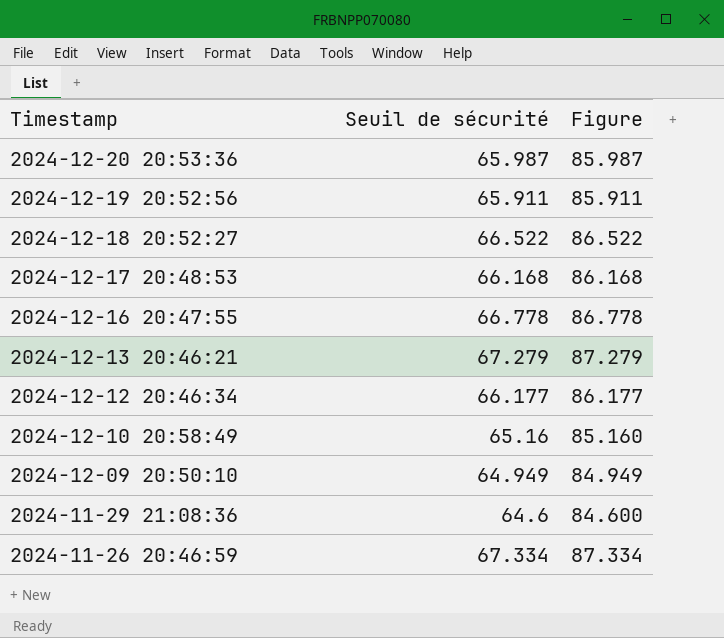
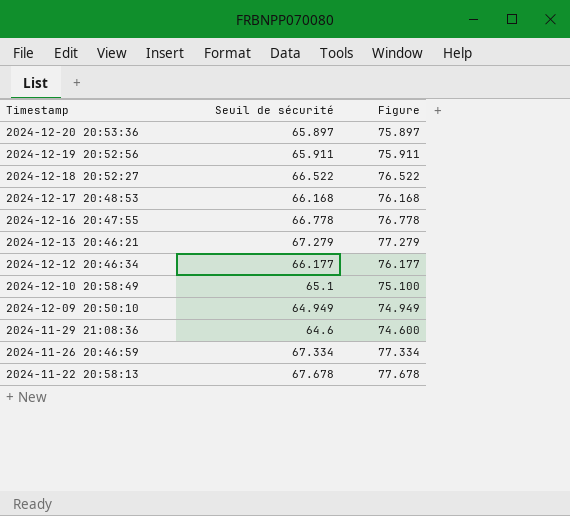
column Figure | formula: [Seuil de sécurité] + 20 -> [Seuil de sécurité] + 10
2024-12-20 20:53:36 | Seuil de sécurité: 65.987 -> 65.897
2024-12-10 20:58:49 | Seuil de sécurité: 65.16 -> 65.1
row 2024-11-22 20:58:13: none -> 67.678 | 77.678

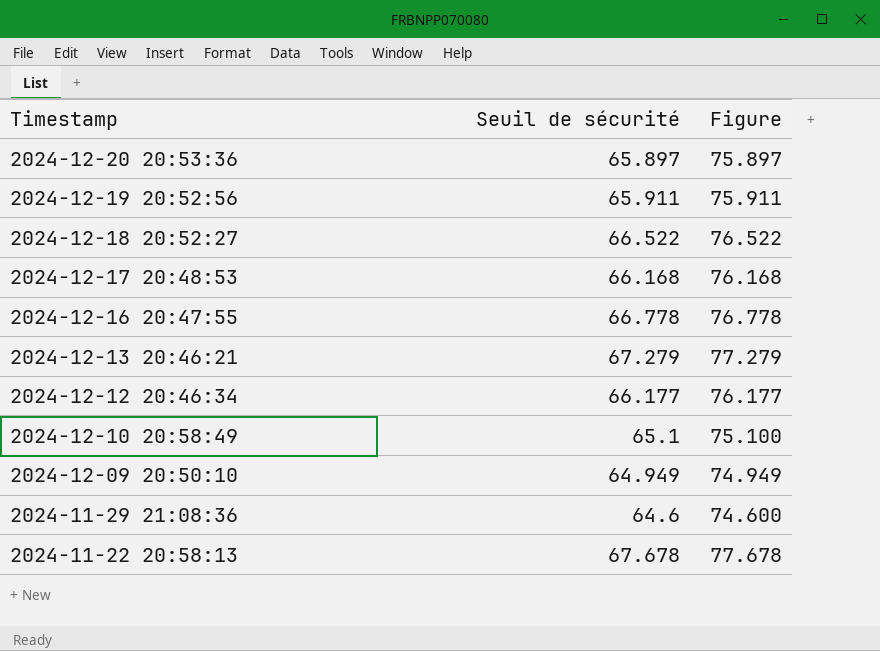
row 2024-11-26 20:46:59: 67.334 | 77.334 -> none

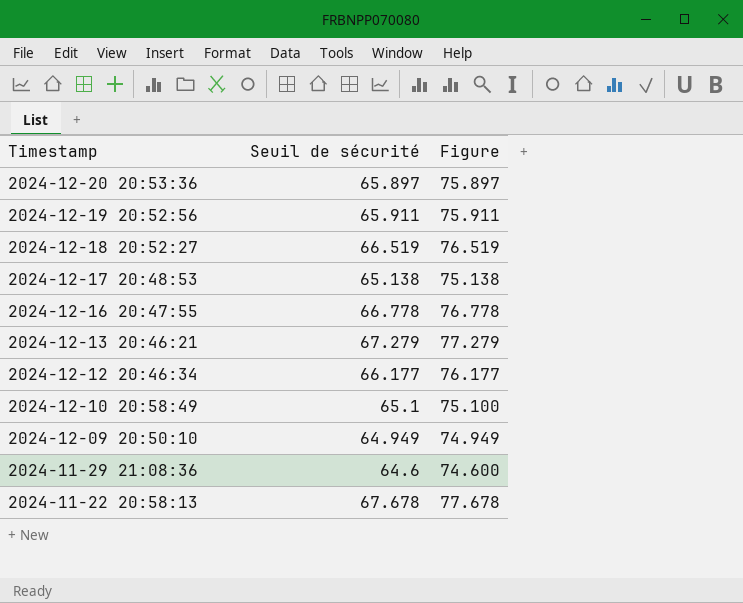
2024-12-18 20:52:27 | Seuil de sécurité: 66.522 -> 66.519
2024-12-18 20:52:27 | Figure: 76.522 -> 76.519
2024-12-17 20:48:53 | Seuil de sécurité: 66.168 -> 65.138
2024-12-17 20:48:53 | Figure: 76.168 -> 75.138

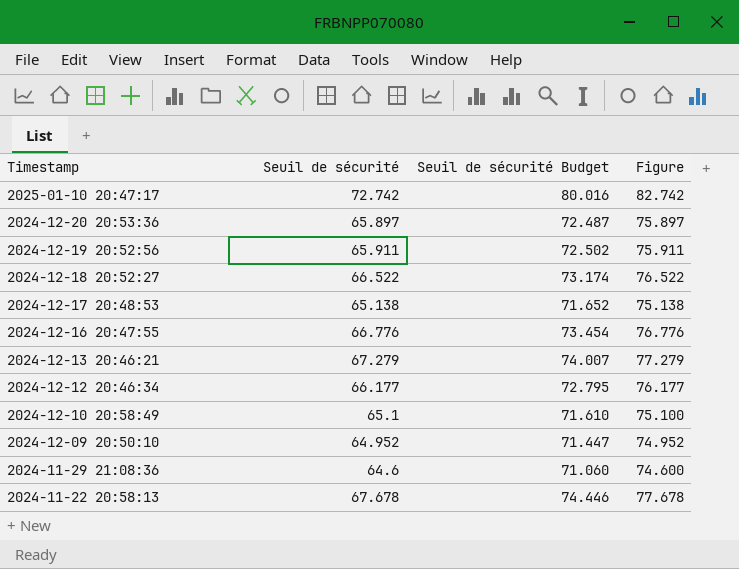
column Seuil de sécurité Budget | formula: none -> [Seuil de sécurité] * 1.1
row 2025-01-10 20:47:17: none -> 72.742 | 80.016 | 82.742
2024-12-18 20:52:27 | Seuil de sécurité: 66.519 -> 66.522
2024-12-18 20:52:27 | Figure: 76.519 -> 76.522
2024-12-16 20:47:55 | Seuil de sécurité: 66.778 -> 66.776
2024-12-16 20:47:55 | Figure: 76.778 -> 76.776
2024-12-09 20:50:10 | Seuil de sécurité: 64.949 -> 64.952
2024-12-09 20:50:10 | Figure: 74.949 -> 74.952

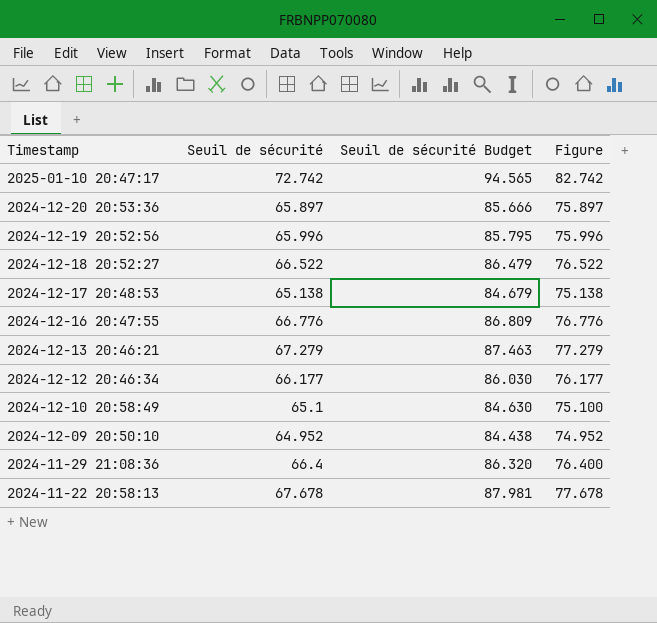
column Seuil de sécurité Budget | formula: [Seuil de sécurité] * 1.1 -> [Seuil de sécurité] * 1.3
2024-12-19 20:52:56 | Seuil de sécurité: 65.911 -> 65.996
2024-12-19 20:52:56 | Figure: 75.911 -> 75.996
2024-11-29 21:08:36 | Seuil de sécurité: 64.6 -> 66.4
2024-11-29 21:08:36 | Figure: 74.600 -> 76.400

